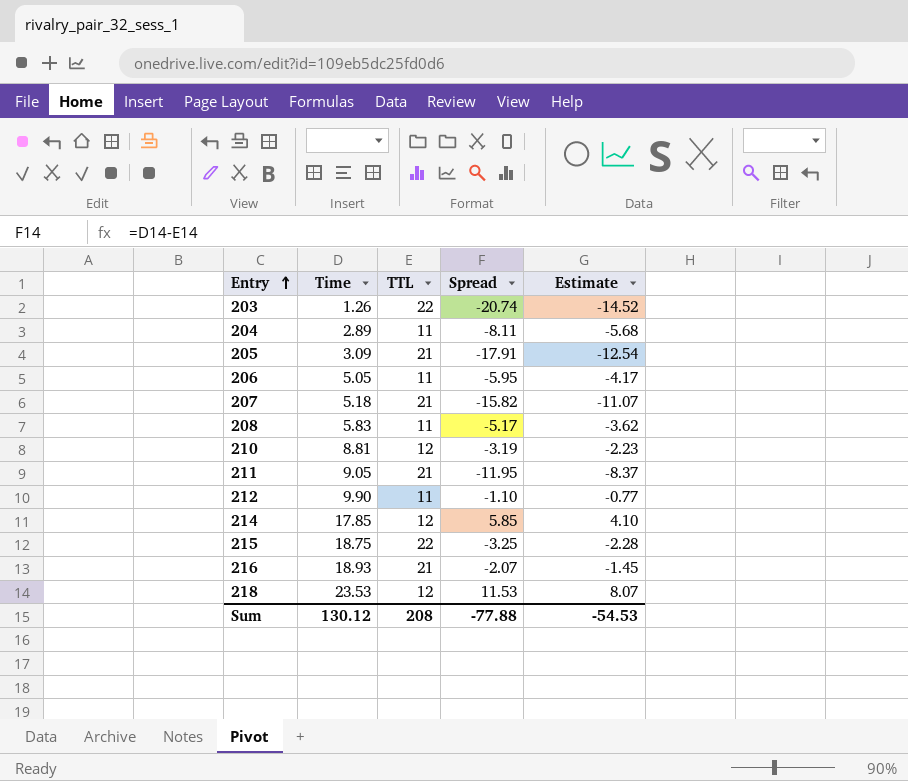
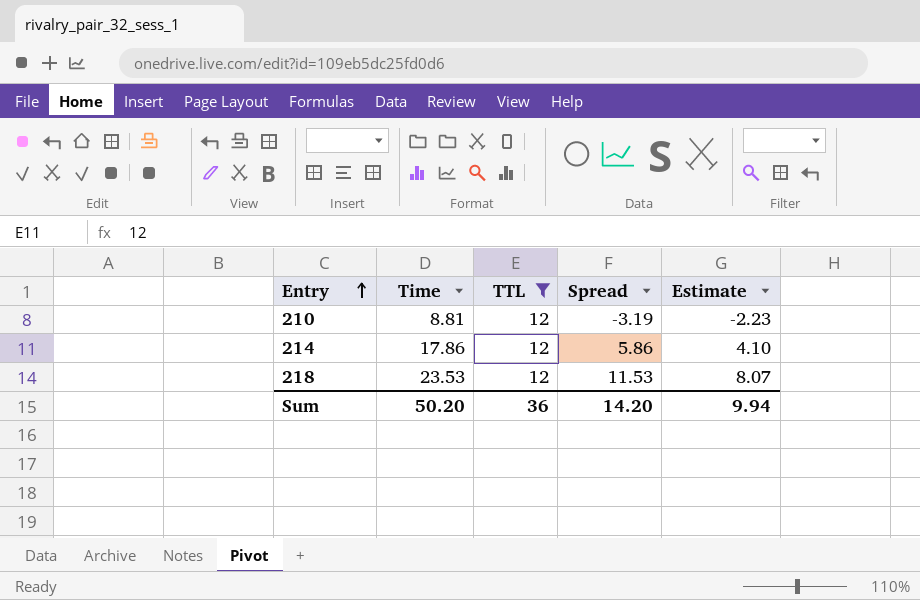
filter: none -> TTL = 12
214 | Time: 17.85 -> 17.86
214 | Spread: 5.85 -> 5.86
Sum | Time: 130.12 -> 50.20
Sum | TTL: 208 -> 36
Sum | Spread: -77.88 -> 14.20
Sum | Estimate: -54.53 -> 9.94

